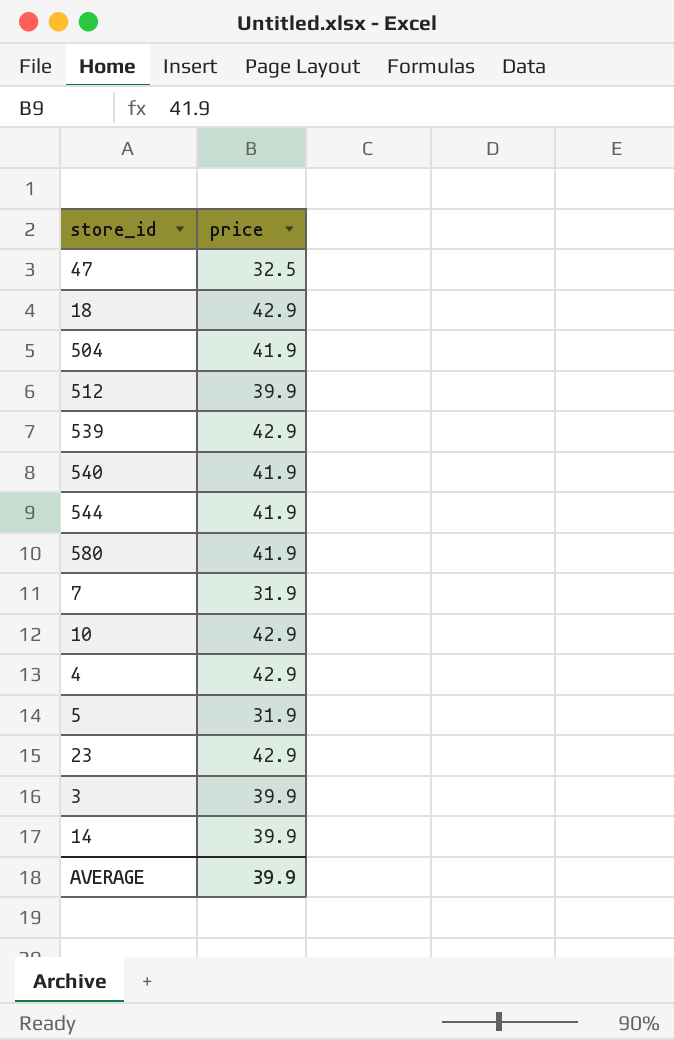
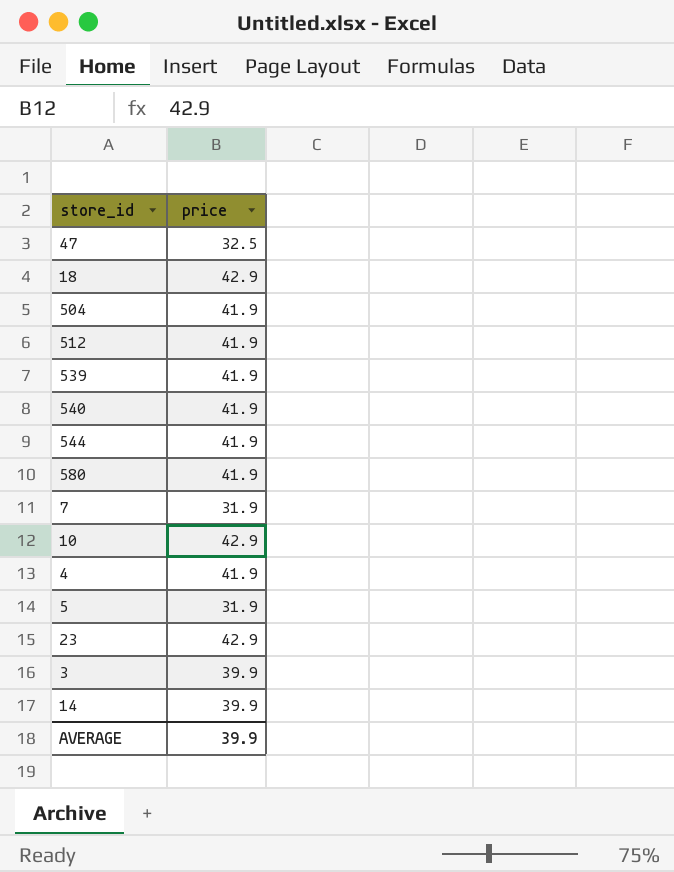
512 | price: 39.9 -> 41.9
539 | price: 42.9 -> 41.9
4 | price: 42.9 -> 41.9

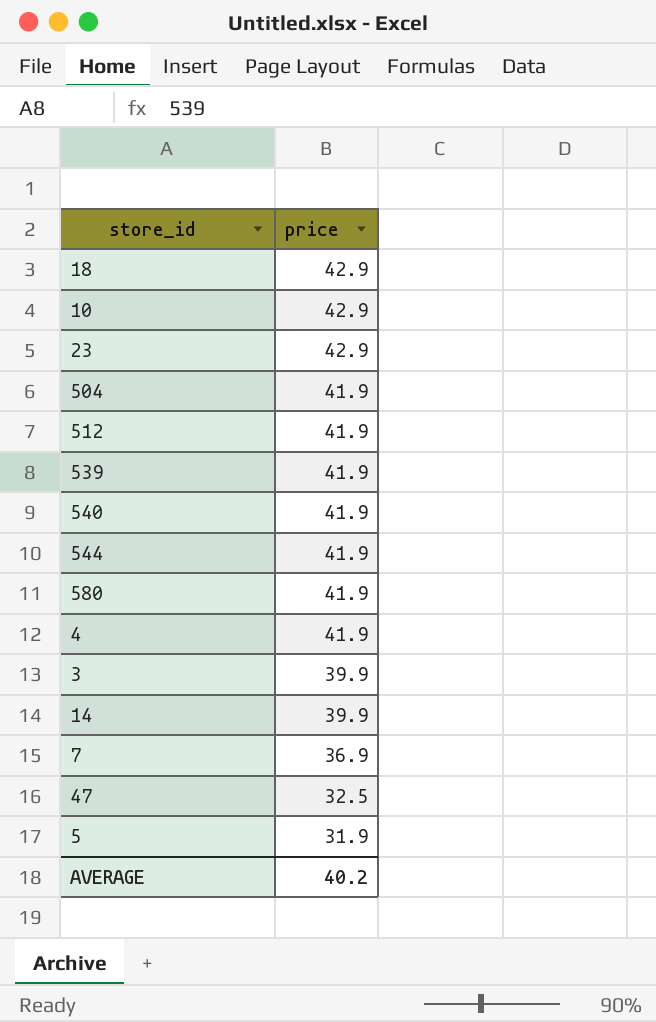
row order: none -> price descending
7 | price: 31.9 -> 36.9
AVERAGE | price: 39.9 -> 40.2

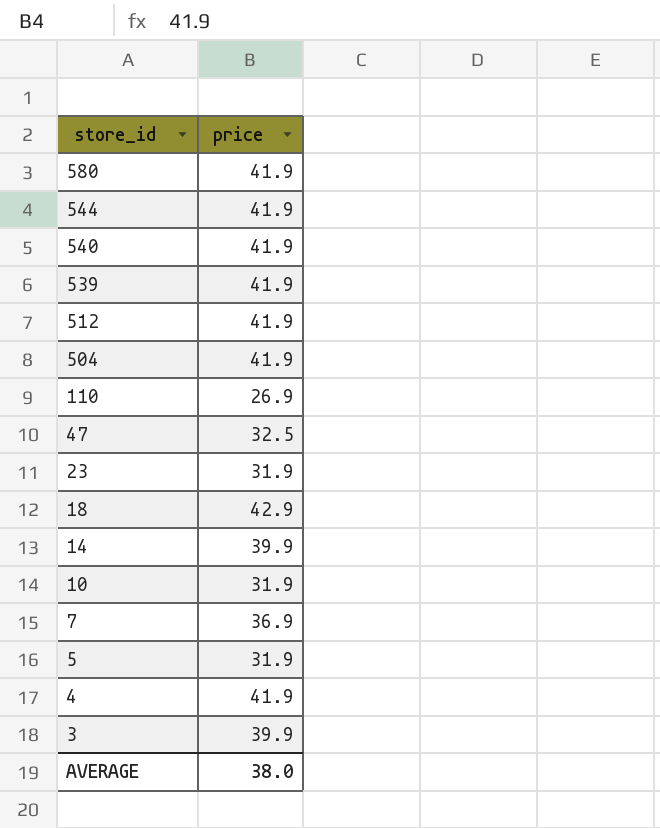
row order: price descending -> store_id descending
row 110: none -> 26.9
23 | price: 42.9 -> 31.9
10 | price: 42.9 -> 31.9
AVERAGE | price: 40.2 -> 38.0

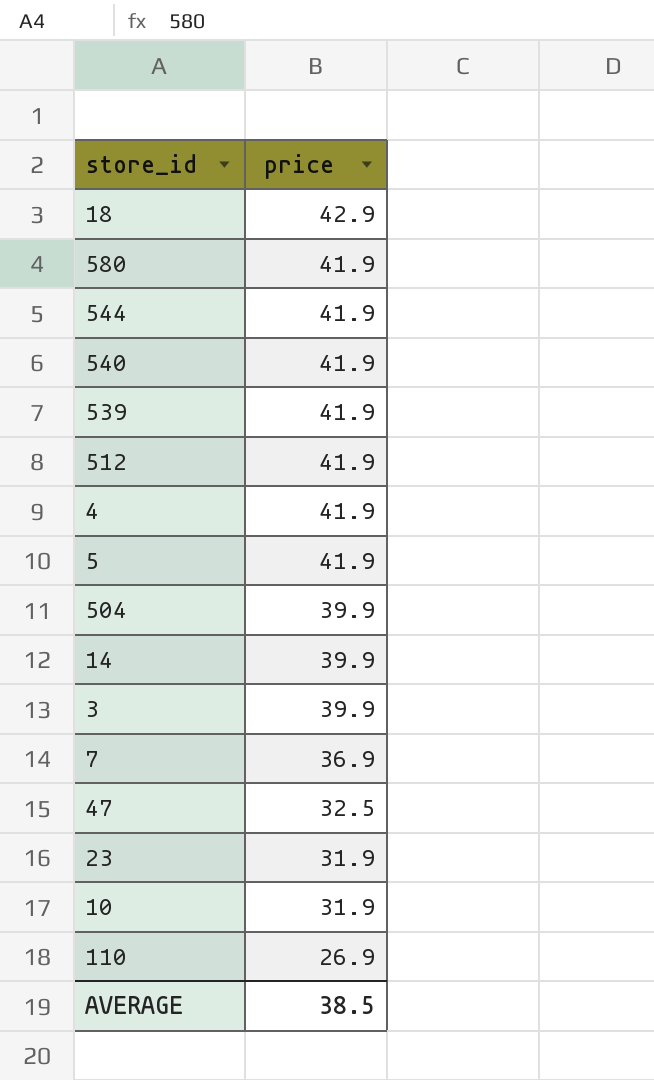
row order: store_id descending -> price descending
5 | price: 31.9 -> 41.9
504 | price: 41.9 -> 39.9
AVERAGE | price: 38.0 -> 38.5

